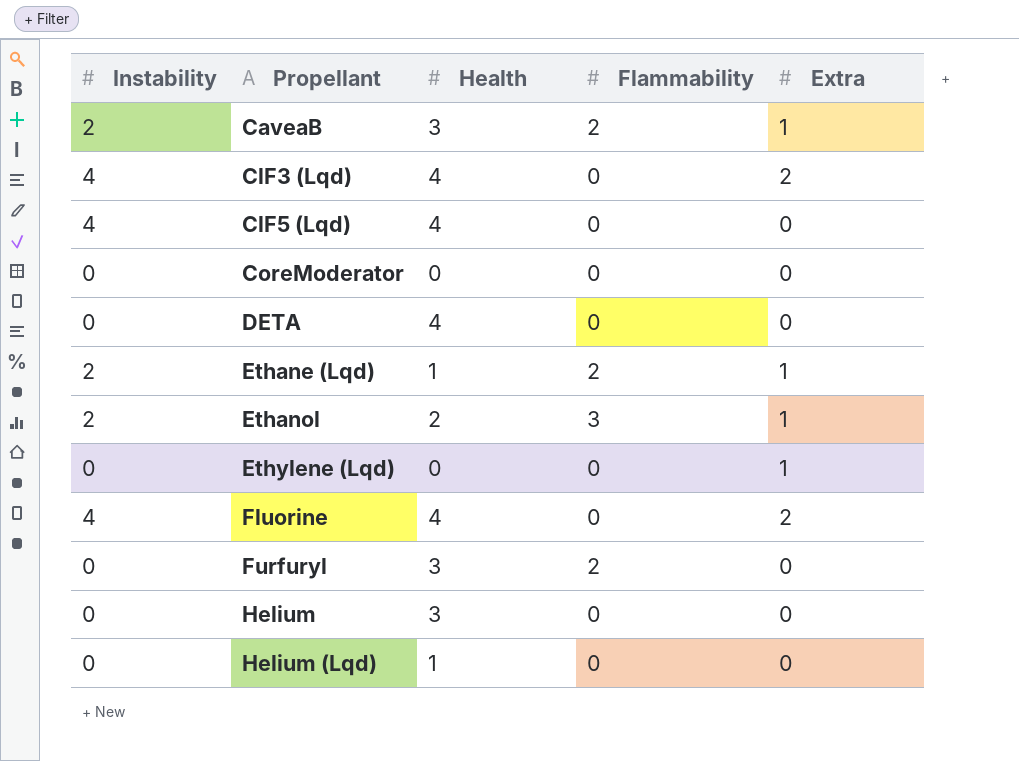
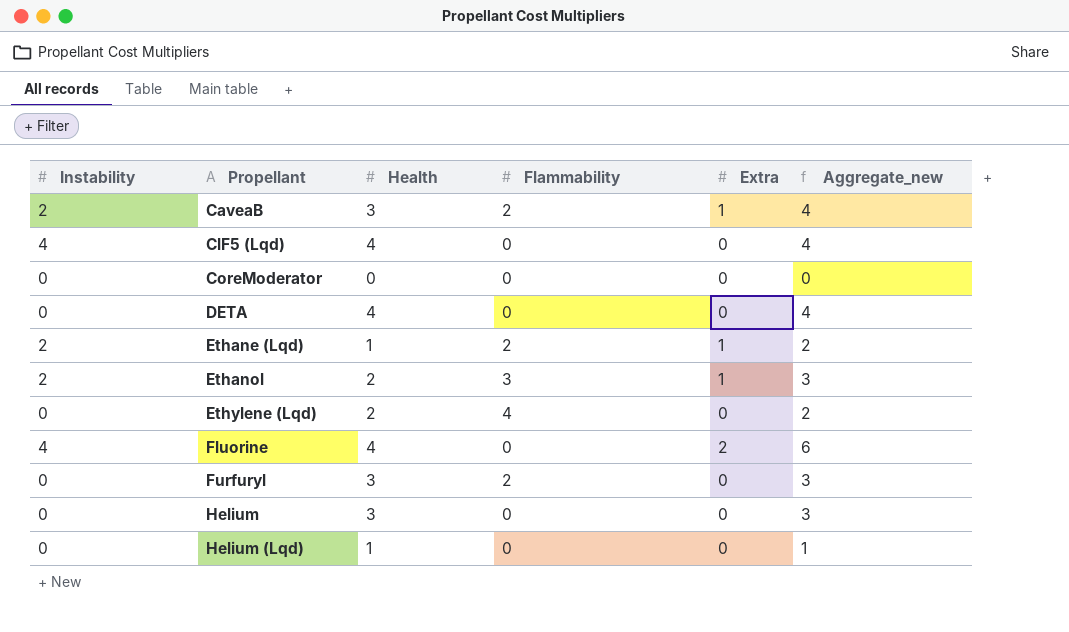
column Aggregate_new | formula: none -> [Health] + [Extra]
row ClF3 (Lqd): 4 | 4 | 0 | 2 -> none
Ethylene (Lqd) | Health: 0 -> 2
Ethylene (Lqd) | Flammability: 0 -> 4
Ethylene (Lqd) | Extra: 1 -> 0

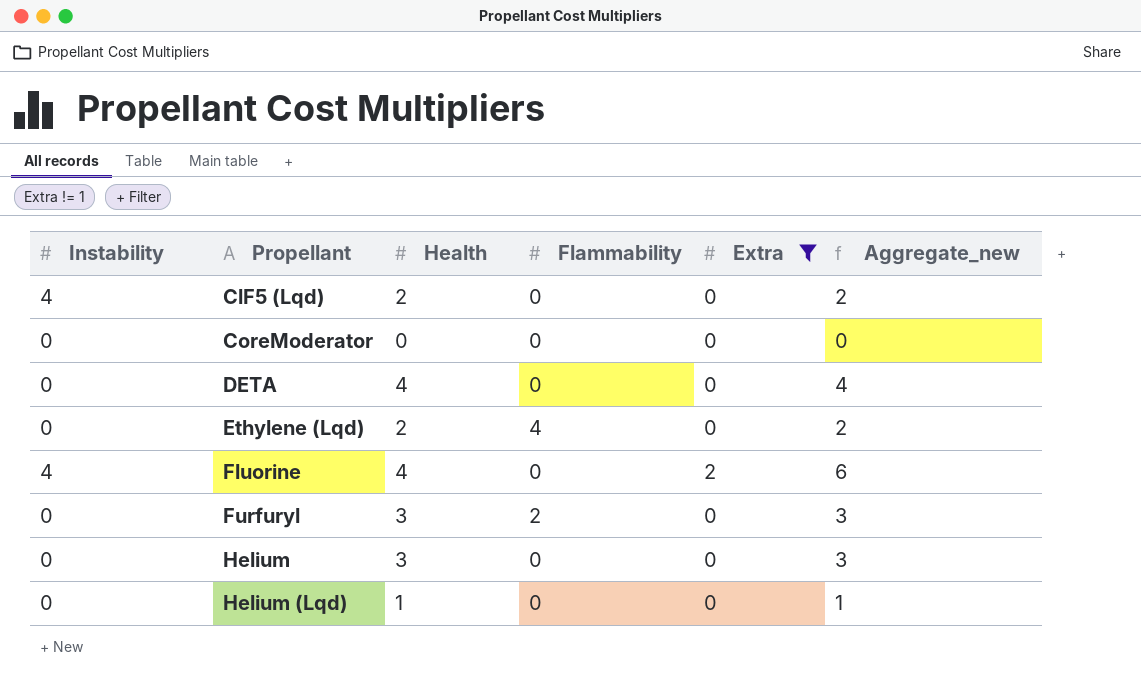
filter: none -> Extra != 1
ClF5 (Lqd) | Health: 4 -> 2
ClF5 (Lqd) | Aggregate_new: 4 -> 2

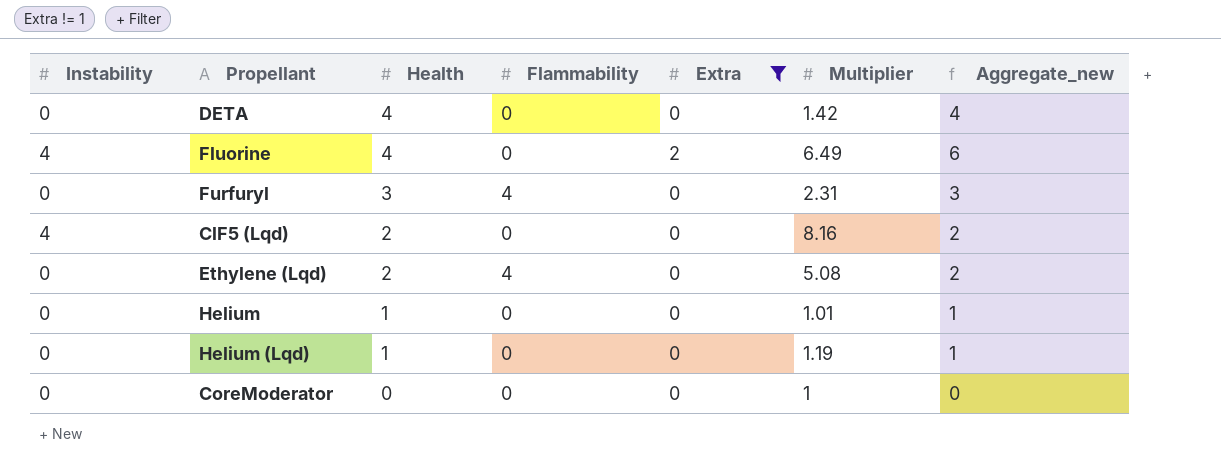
row order: Propellant ascending -> Health descending
column Multiplier | position: none -> 6
Furfuryl | Flammability: 2 -> 4
Helium | Health: 3 -> 1
Helium | Aggregate_new: 3 -> 1

